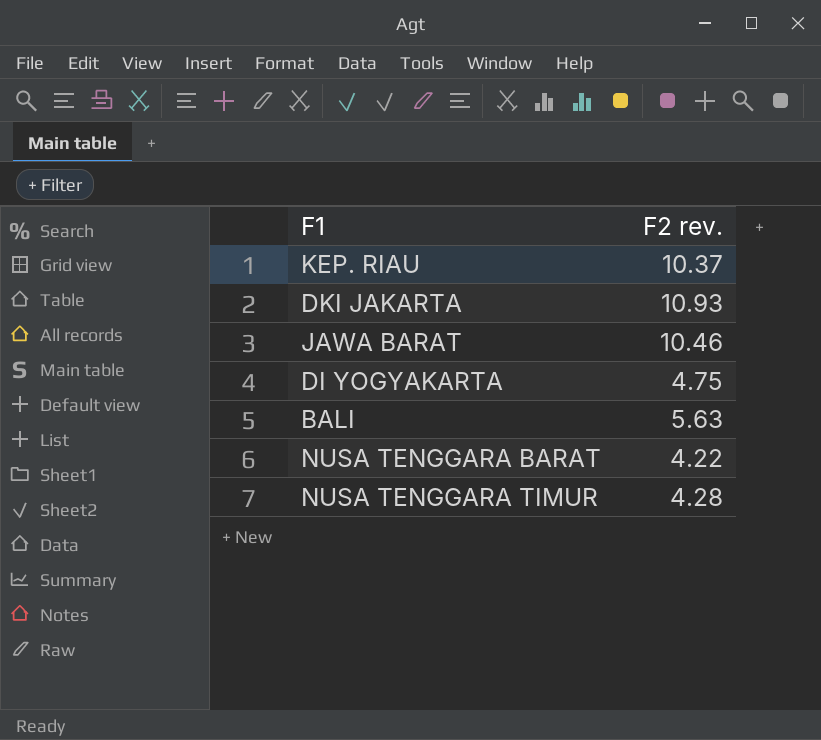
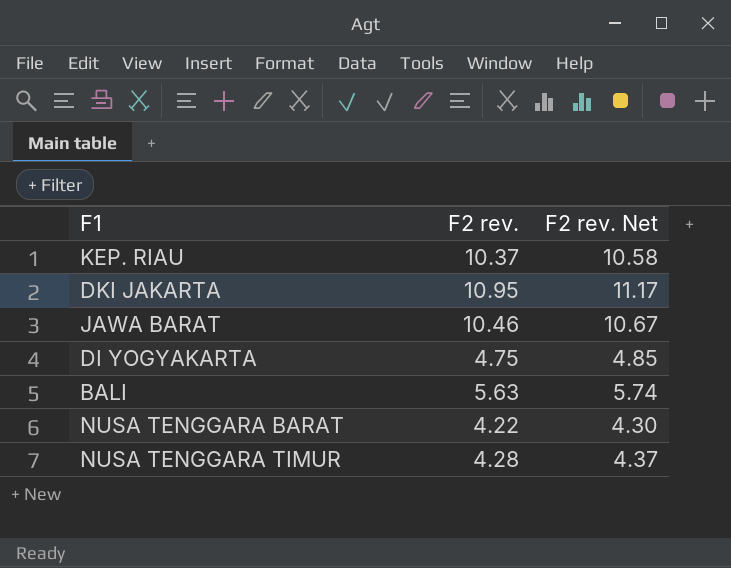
column F2 rev. Net | formula: none -> [F2 rev.] * 1.02
DKI JAKARTA | F2 rev.: 10.93 -> 10.95

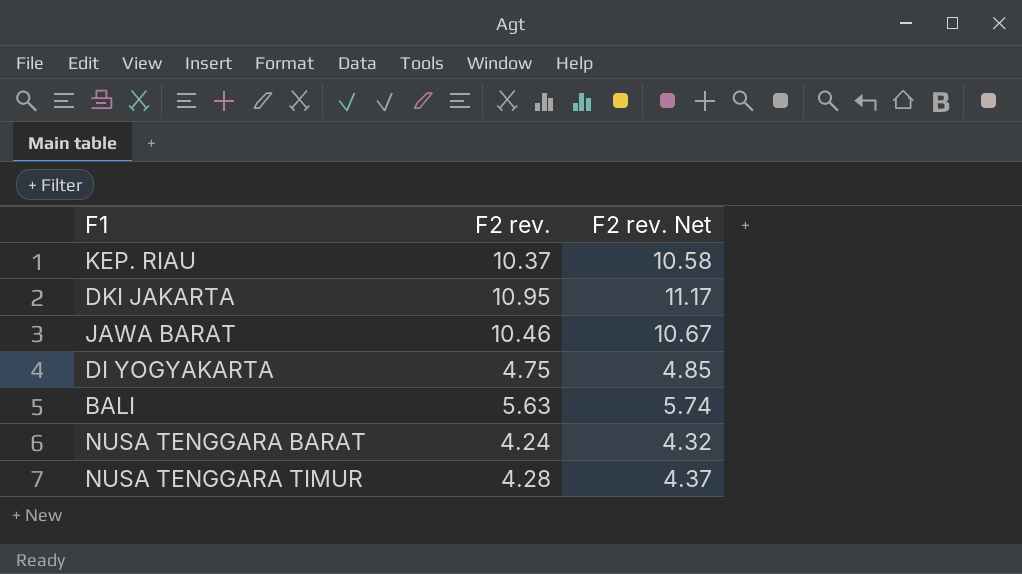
NUSA TENGGARA BARAT | F2 rev.: 4.22 -> 4.24
NUSA TENGGARA BARAT | F2 rev. Net: 4.30 -> 4.32

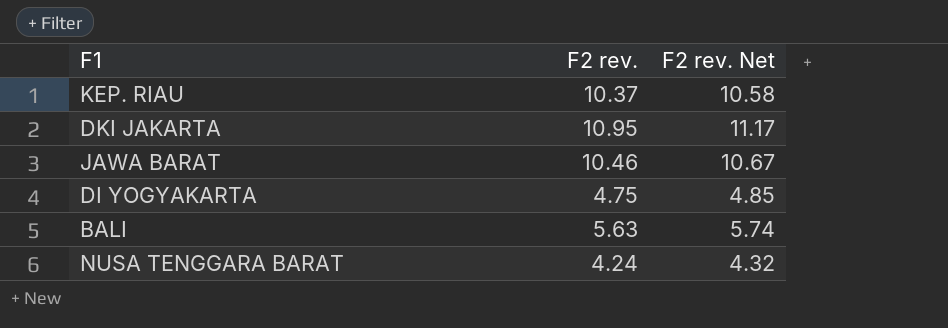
row NUSA TENGGARA TIMUR: 4.28 | 4.37 -> none

